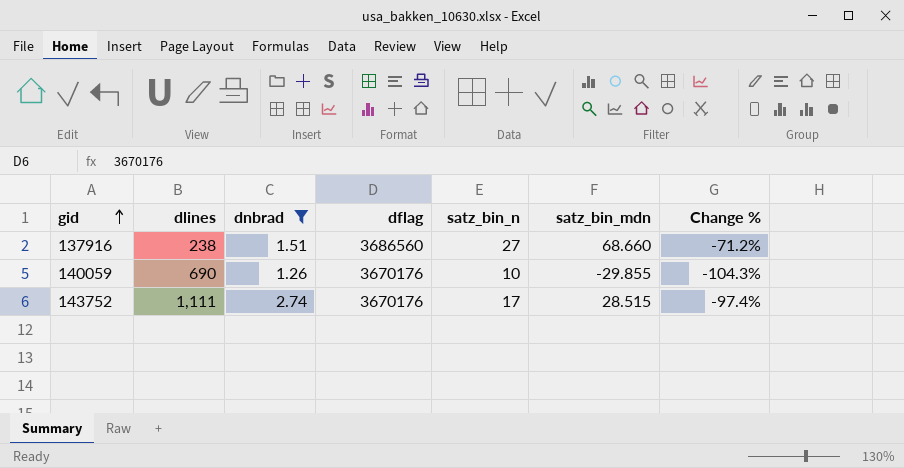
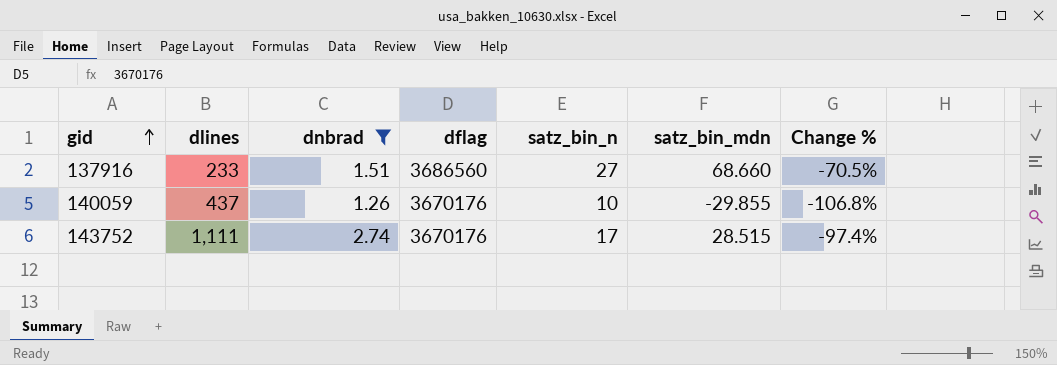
137916 | dlines: 238 -> 233
137916 | Change %: -71.2% -> -70.5%
140059 | dlines: 690 -> 437
140059 | Change %: -104.3% -> -106.8%

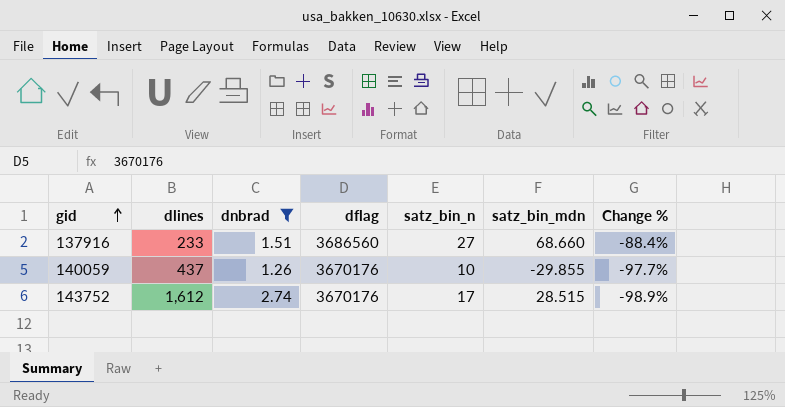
column Change % | formula: ([satz_bin_mdn] - [dlines]) / [dlines] -> ([satz_bin_n] - [dlines]) / [dlines]
143752 | dlines: 1,111 -> 1,612

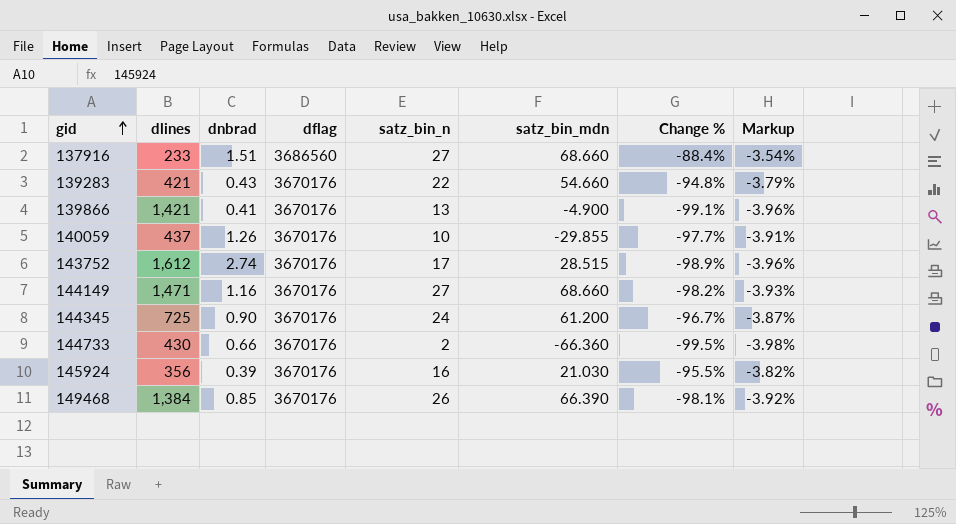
filter: dnbrad >= 1.26 -> none
column Markup | formula: none -> [Change %] * 0.04

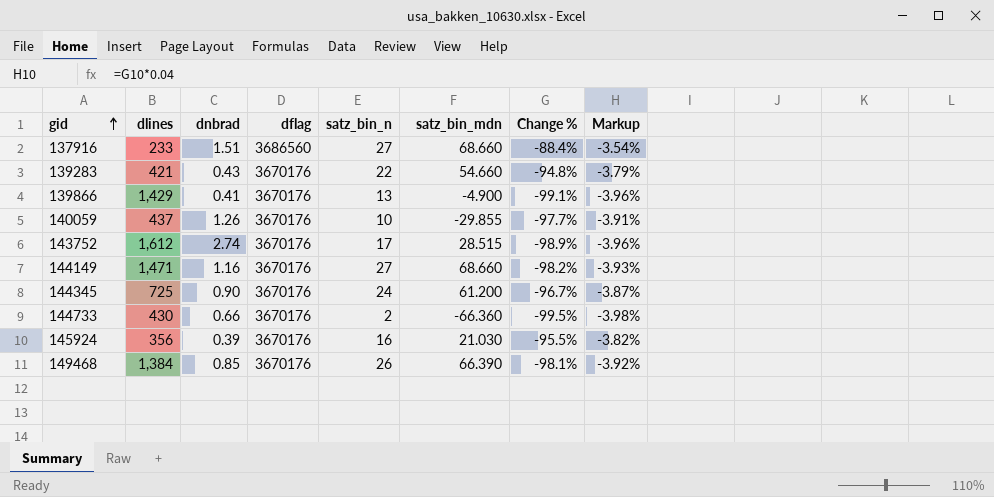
139866 | dlines: 1,421 -> 1,429

